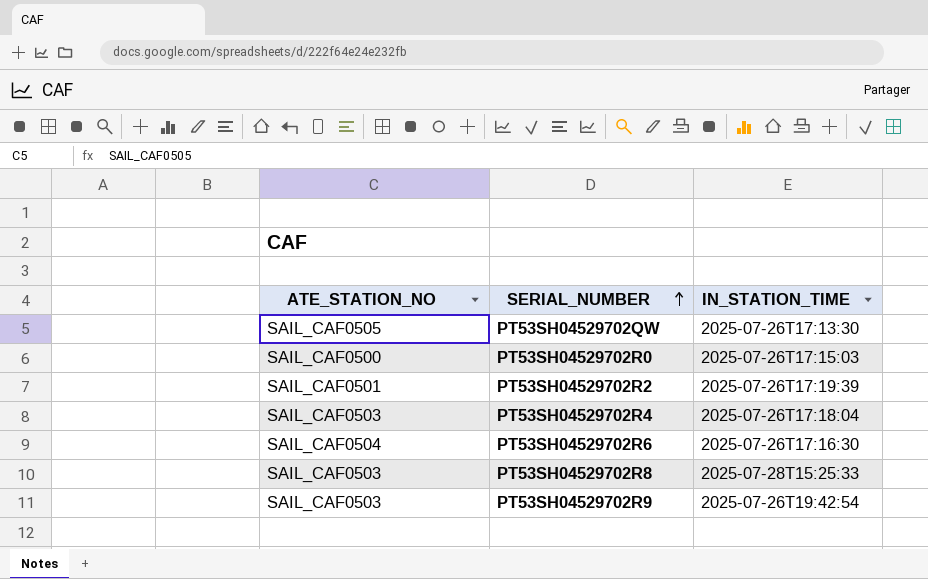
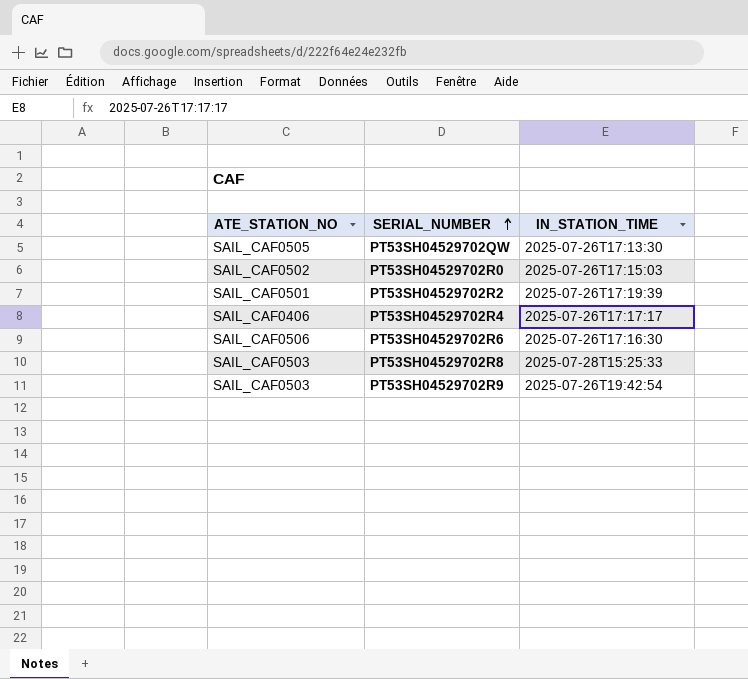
PT53SH04529702R0 | ATE_STATION_NO: SAIL_CAF0500 -> SAIL_CAF0502
PT53SH04529702R4 | ATE_STATION_NO: SAIL_CAF0503 -> SAIL_CAF0406
PT53SH04529702R4 | IN_STATION_TIME: 2025-07-26T17:18:04 -> 2025-07-26T17:17:17
PT53SH04529702R6 | ATE_STATION_NO: SAIL_CAF0504 -> SAIL_CAF0506

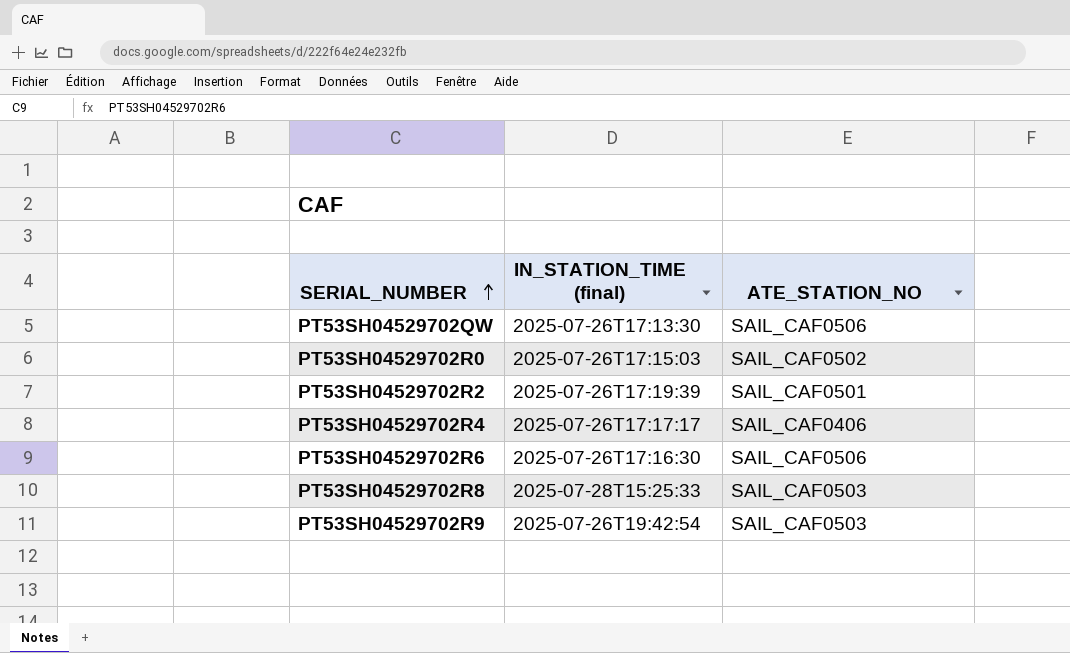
column name: IN_STATION_TIME -> IN_STATION_TIME (final)
column ATE_STATION_NO | position: 1 -> 3
PT53SH04529702QW | ATE_STATION_NO: SAIL_CAF0505 -> SAIL_CAF0506

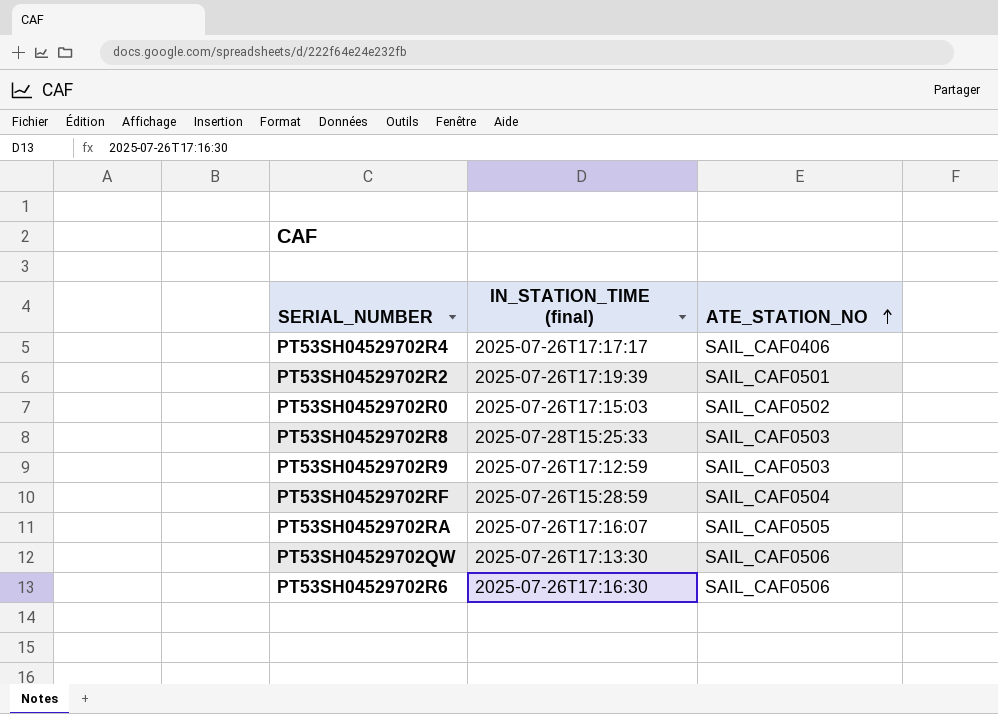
row order: SERIAL_NUMBER ascending -> ATE_STATION_NO ascending
PT53SH04529702R9 | IN_STATION_TIME (final): 2025-07-26T19:42:54 -> 2025-07-26T17:12:59
row PT53SH04529702RF: none -> 2025-07-26T15:28:59 | SAIL_CAF0504
row PT53SH04529702RA: none -> 2025-07-26T17:16:07 | SAIL_CAF0505

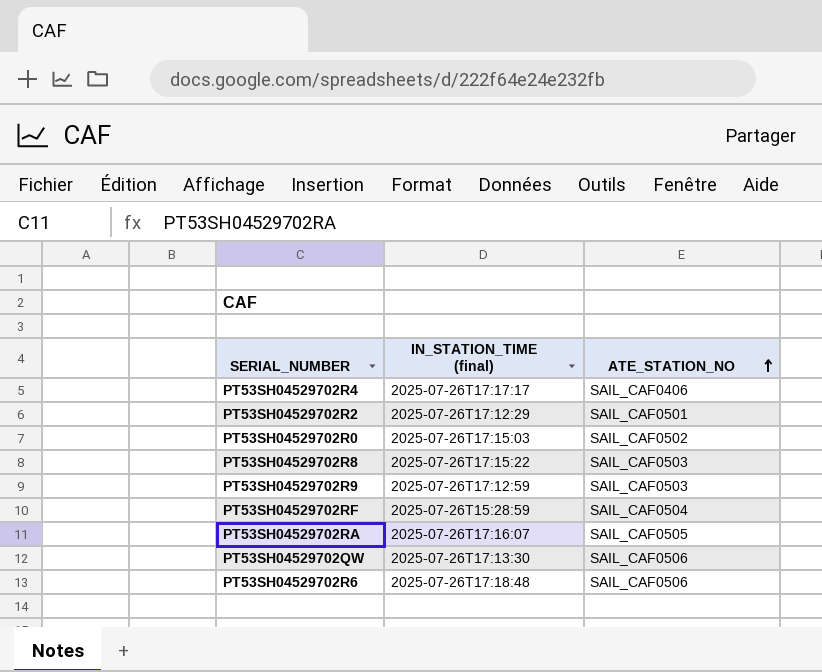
PT53SH04529702R2 | IN_STATION_TIME (final): 2025-07-26T17:19:39 -> 2025-07-26T17:12:29
PT53SH04529702R8 | IN_STATION_TIME (final): 2025-07-28T15:25:33 -> 2025-07-26T17:15:22
PT53SH04529702R6 | IN_STATION_TIME (final): 2025-07-26T17:16:30 -> 2025-07-26T17:18:48

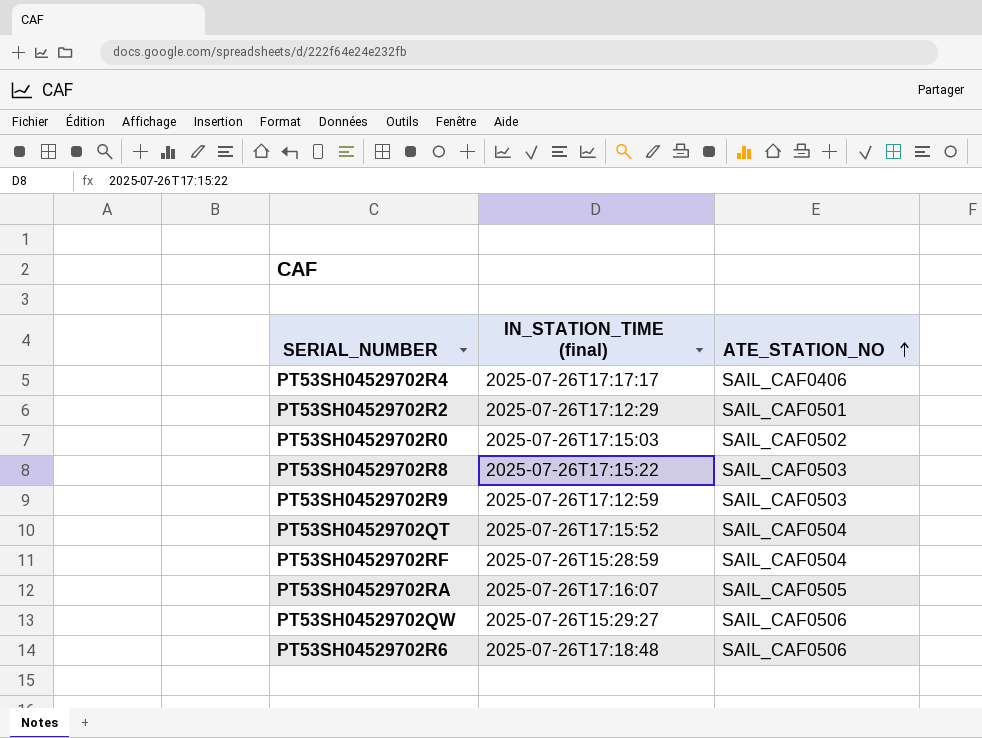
row PT53SH04529702QT: none -> 2025-07-26T17:15:52 | SAIL_CAF0504
PT53SH04529702QW | IN_STATION_TIME (final): 2025-07-26T17:13:30 -> 2025-07-26T15:29:27

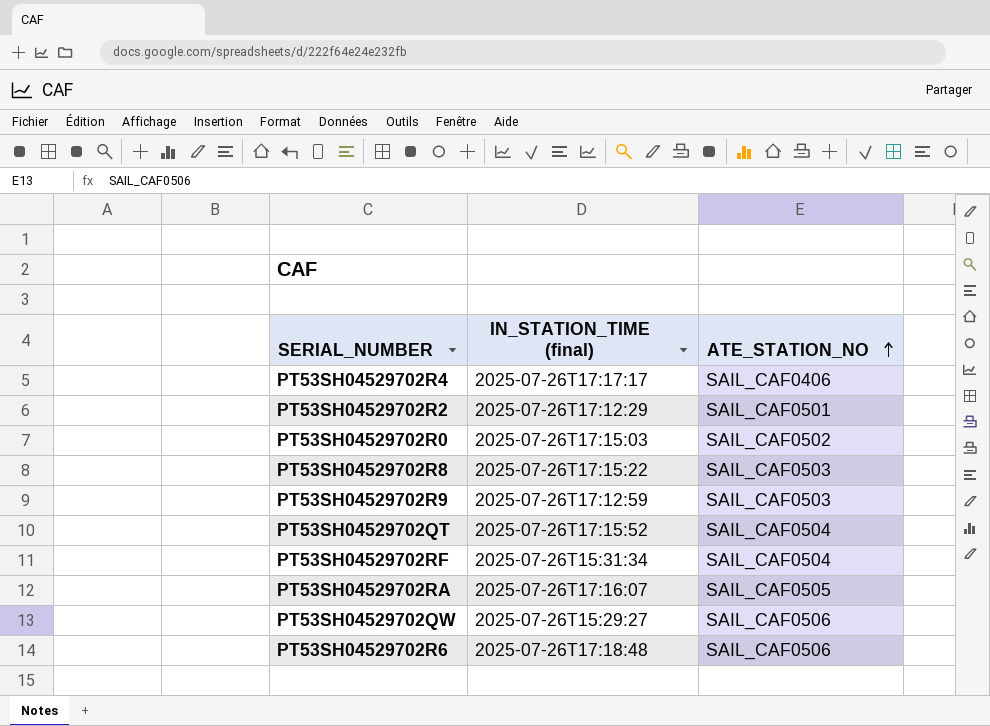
PT53SH04529702RF | IN_STATION_TIME (final): 2025-07-26T15:28:59 -> 2025-07-26T15:31:34

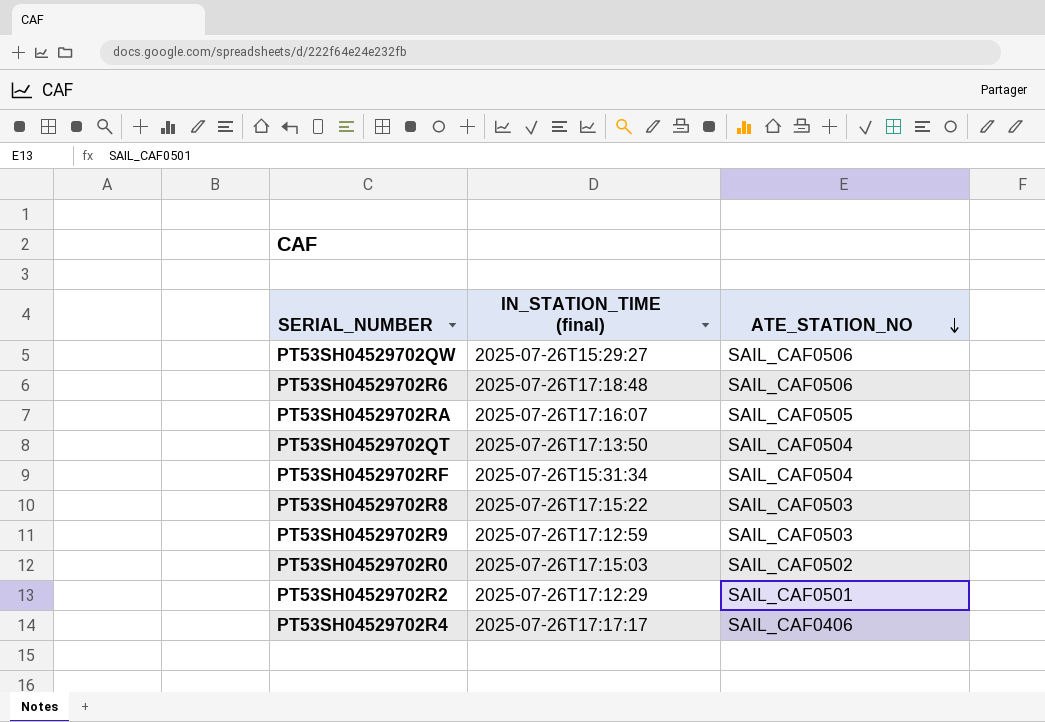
row order: ATE_STATION_NO ascending -> ATE_STATION_NO descending
PT53SH04529702QT | IN_STATION_TIME (final): 2025-07-26T17:15:52 -> 2025-07-26T17:13:50

